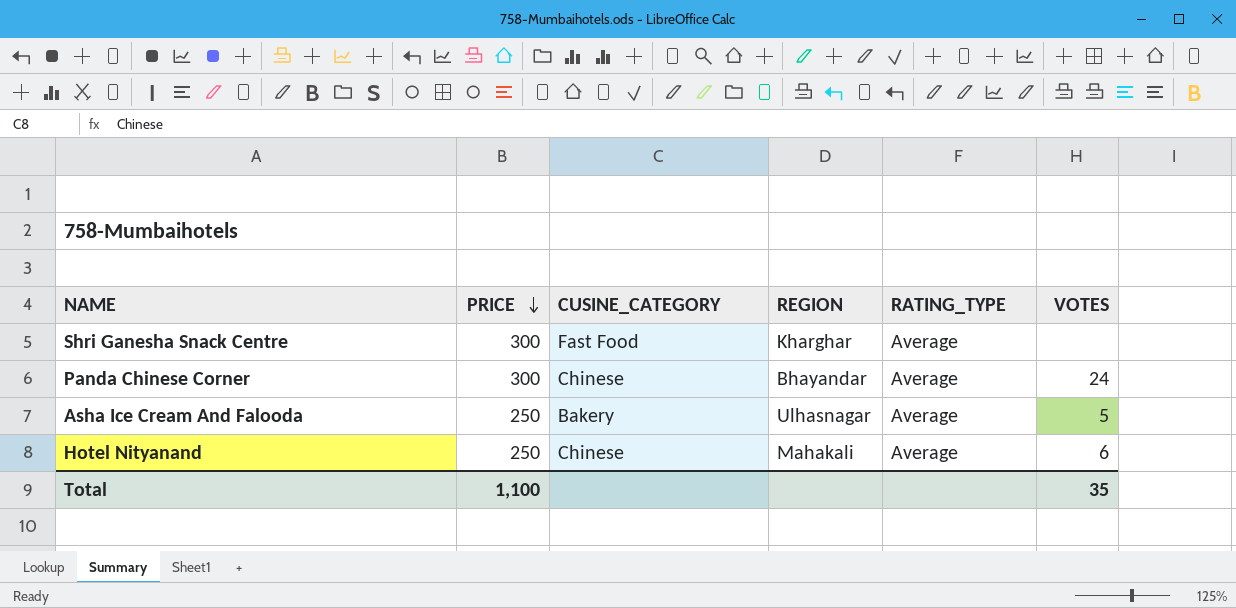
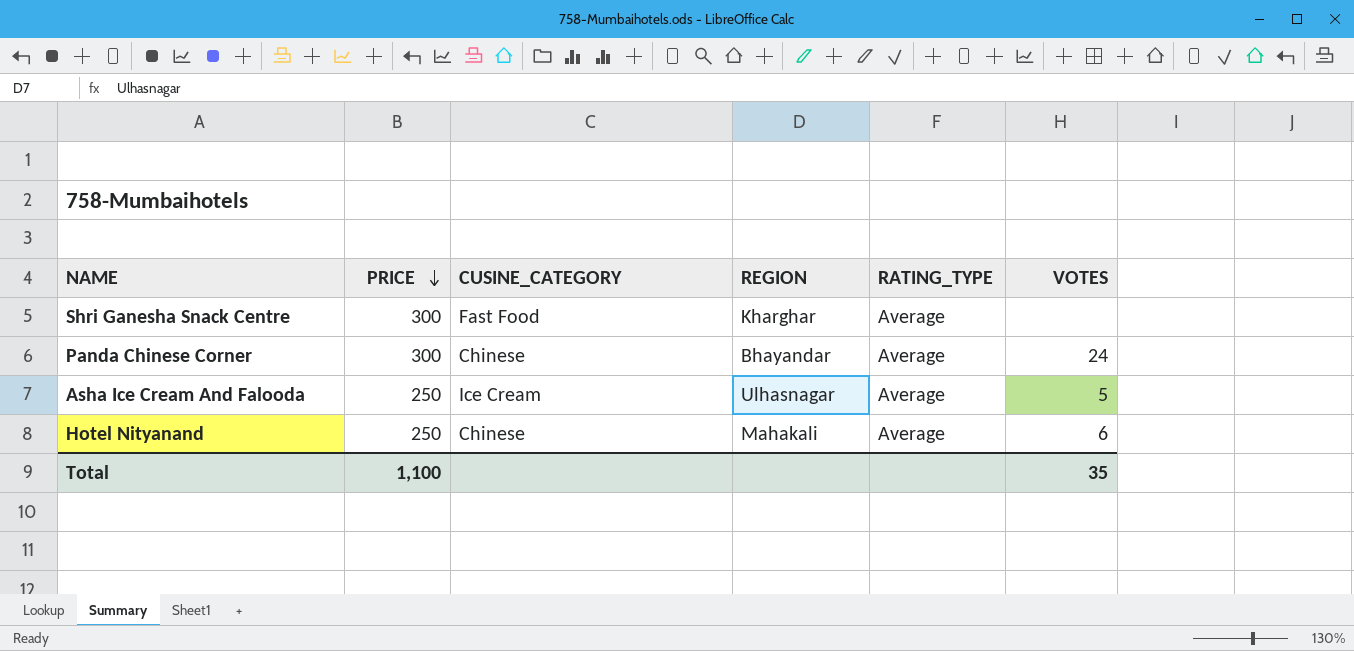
Asha Ice Cream And Falooda | CUSINE_CATEGORY: Bakery -> Ice Cream

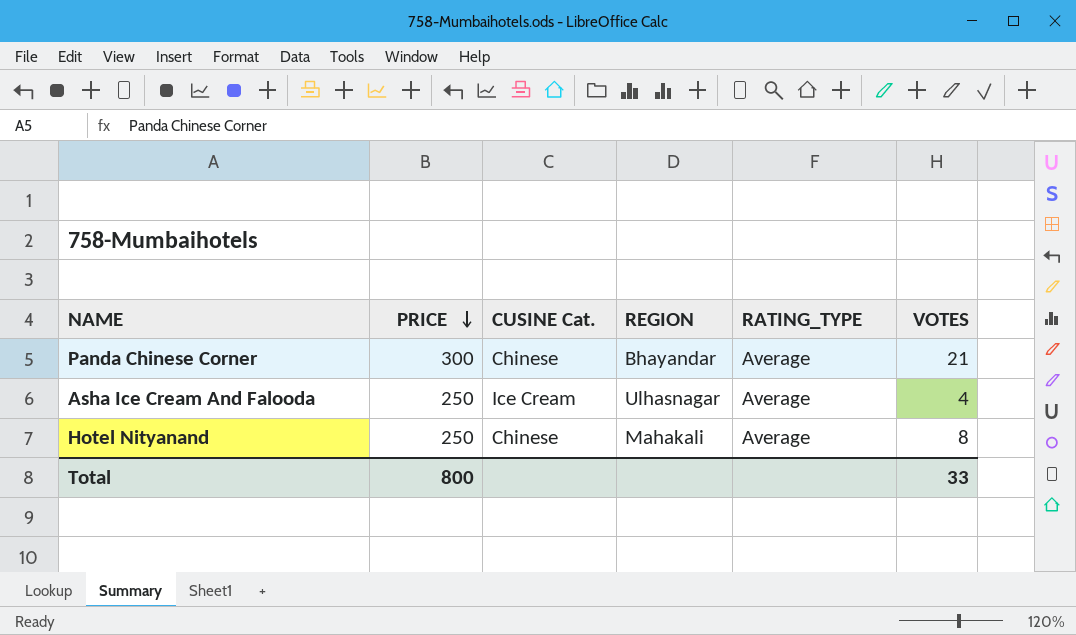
column name: CUSINE_CATEGORY -> CUSINE Cat.
row Shri Ganesha Snack Centre: 300 | Fast Food | Kharghar | Average | none -> none
Panda Chinese Corner | VOTES: 24 -> 21
Asha Ice Cream And Falooda | VOTES: 5 -> 4
Hotel Nityanand | VOTES: 6 -> 8
Total | PRICE: 1,100 -> 800
Total | VOTES: 35 -> 33

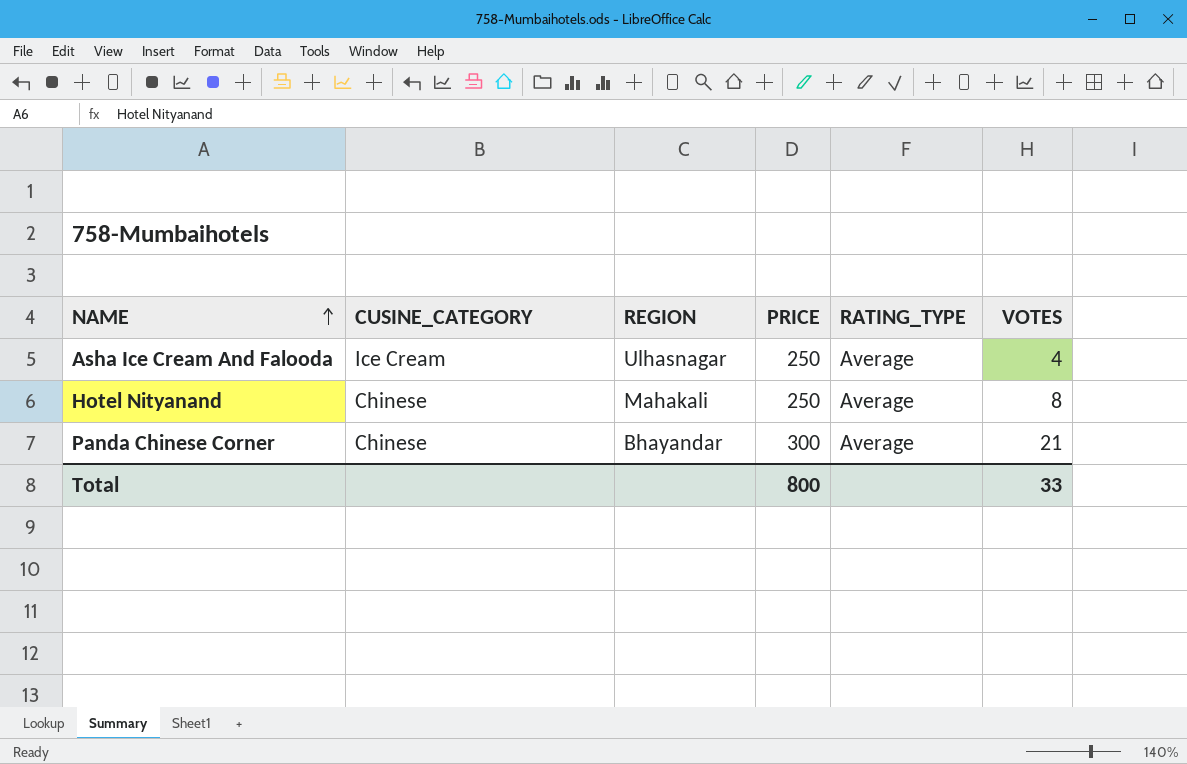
row order: PRICE descending -> NAME ascending
column name: CUSINE Cat. -> CUSINE_CATEGORY
column PRICE | position: 2 -> 4

